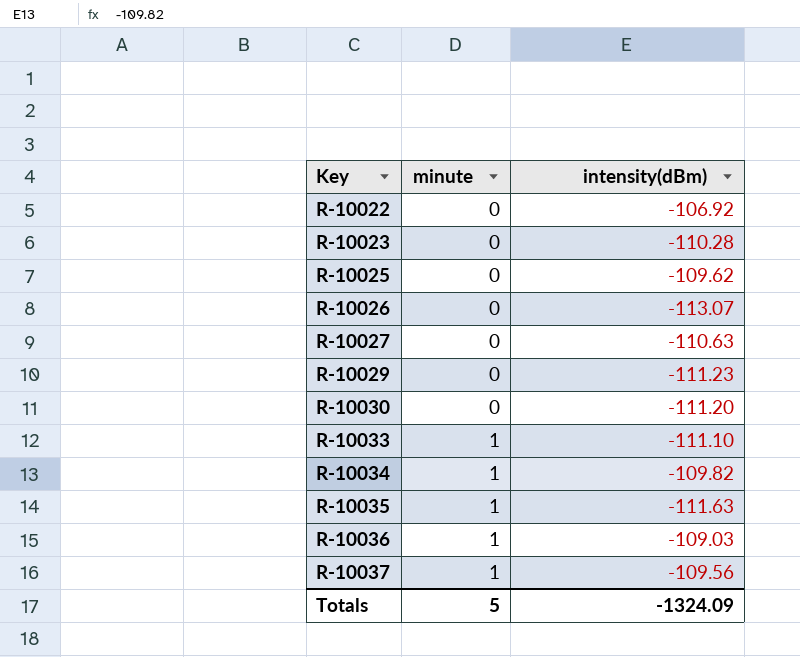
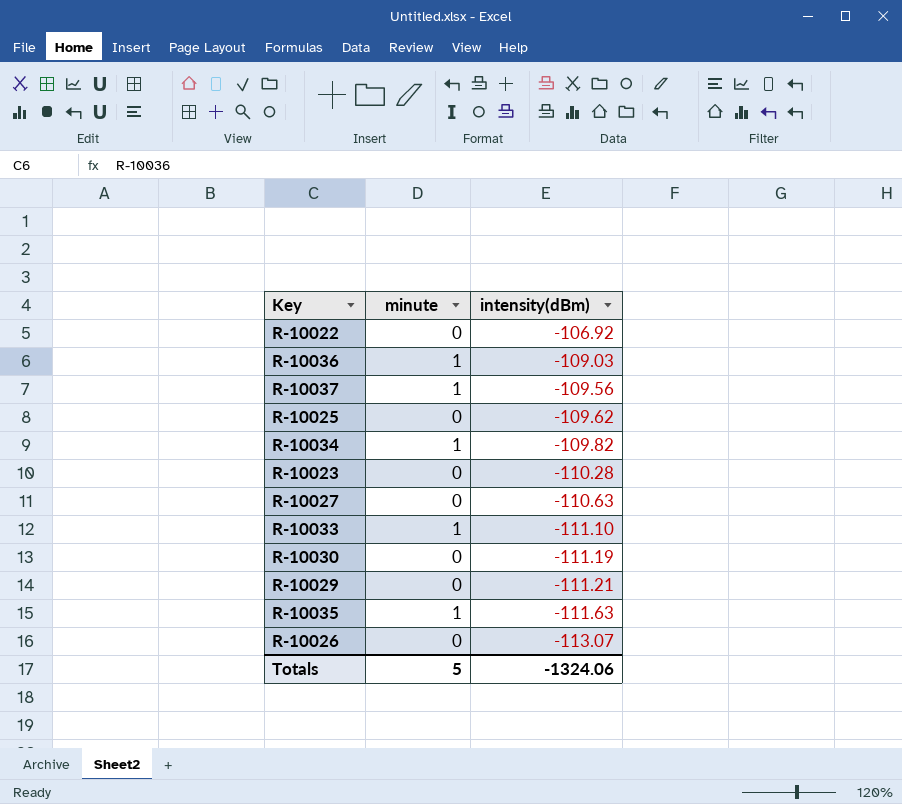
row order: Key ascending -> intensity(dBm) descending
R-10030 | intensity(dBm): -111.20 -> -111.19
R-10029 | intensity(dBm): -111.23 -> -111.21
Totals | intensity(dBm): -1324.09 -> -1324.06

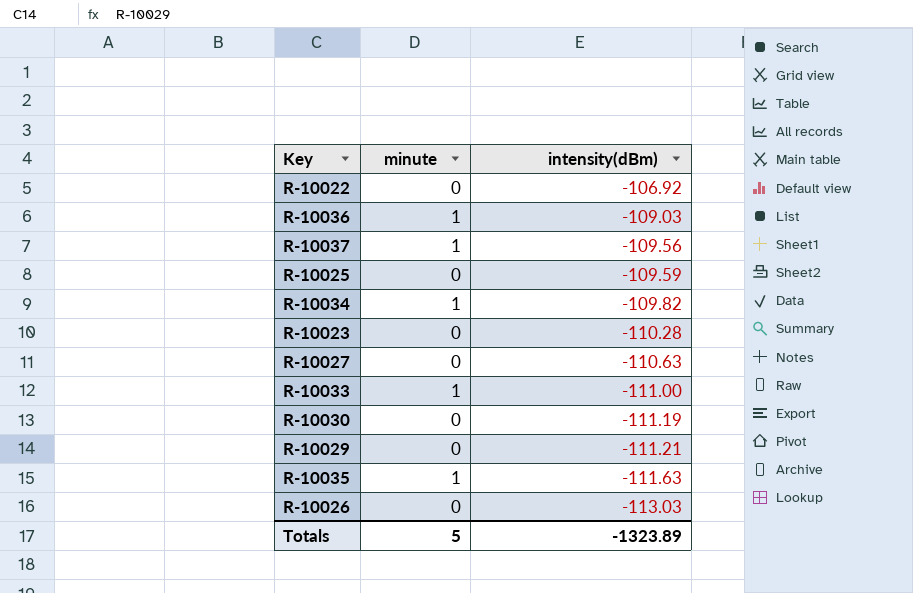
R-10025 | intensity(dBm): -109.62 -> -109.59
R-10033 | intensity(dBm): -111.10 -> -111.00
R-10026 | intensity(dBm): -113.07 -> -113.03
Totals | intensity(dBm): -1324.06 -> -1323.89

